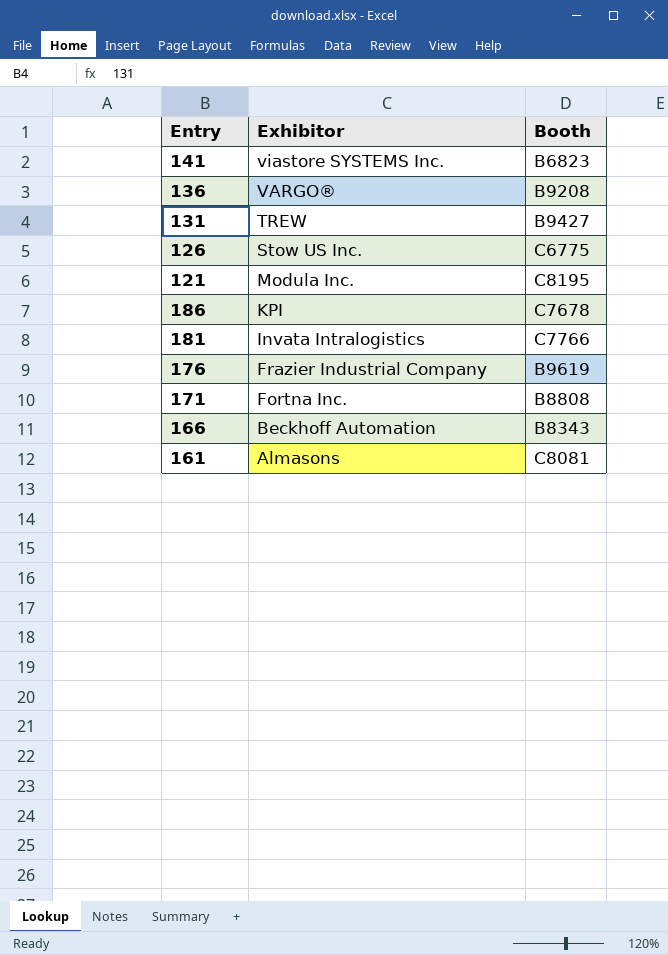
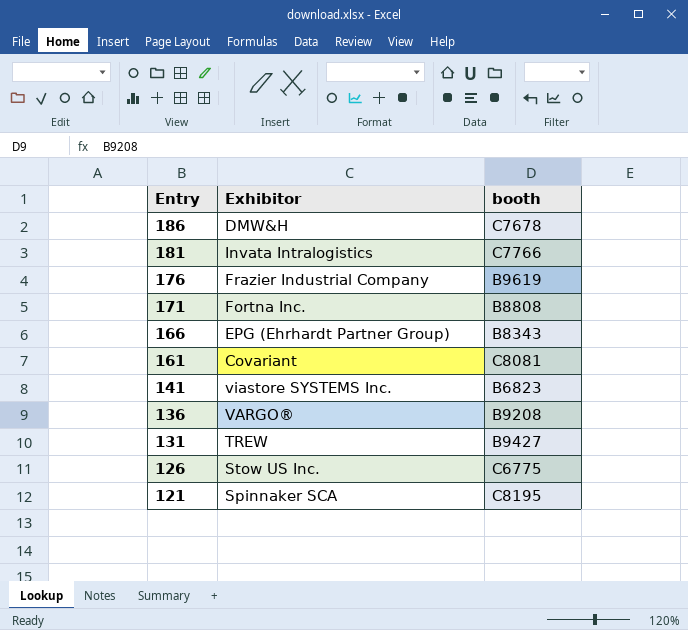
row order: Exhibitor descending -> Entry descending
column name: Booth -> booth
186 | Exhibitor: KPI -> DMW&H
166 | Exhibitor: Beckhoff Automation -> EPG (Ehrhardt Partner Group)
161 | Exhibitor: Almasons -> Covariant
121 | Exhibitor: Modula Inc. -> Spinnaker SCA

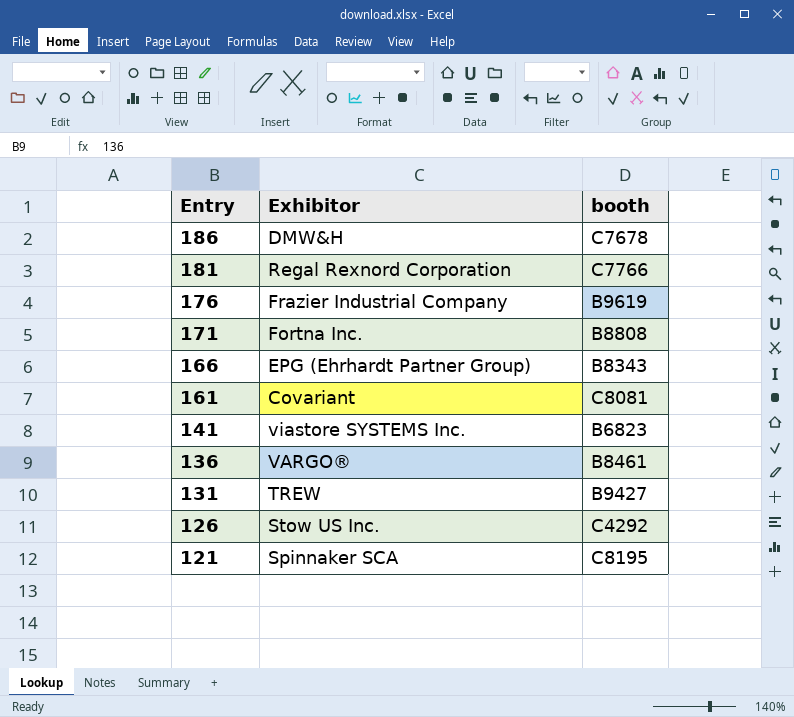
181 | Exhibitor: Invata Intralogistics -> Regal Rexnord Corporation
136 | booth: B9208 -> B8461
126 | booth: C6775 -> C4292

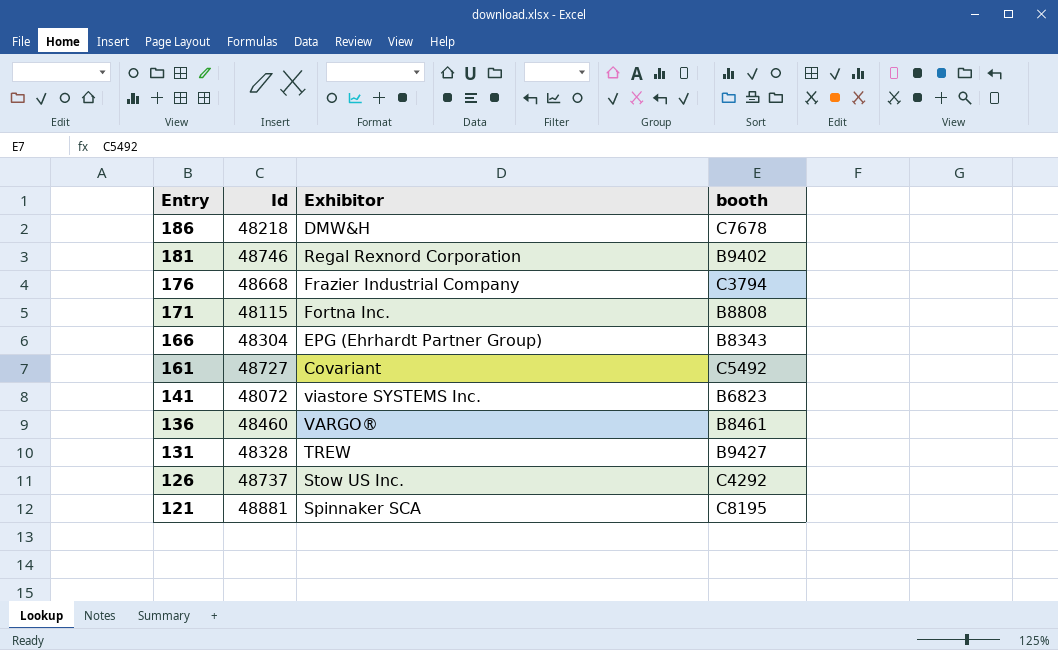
column Id | position: none -> 2
181 | booth: C7766 -> B9402
176 | booth: B9619 -> C3794
161 | booth: C8081 -> C5492

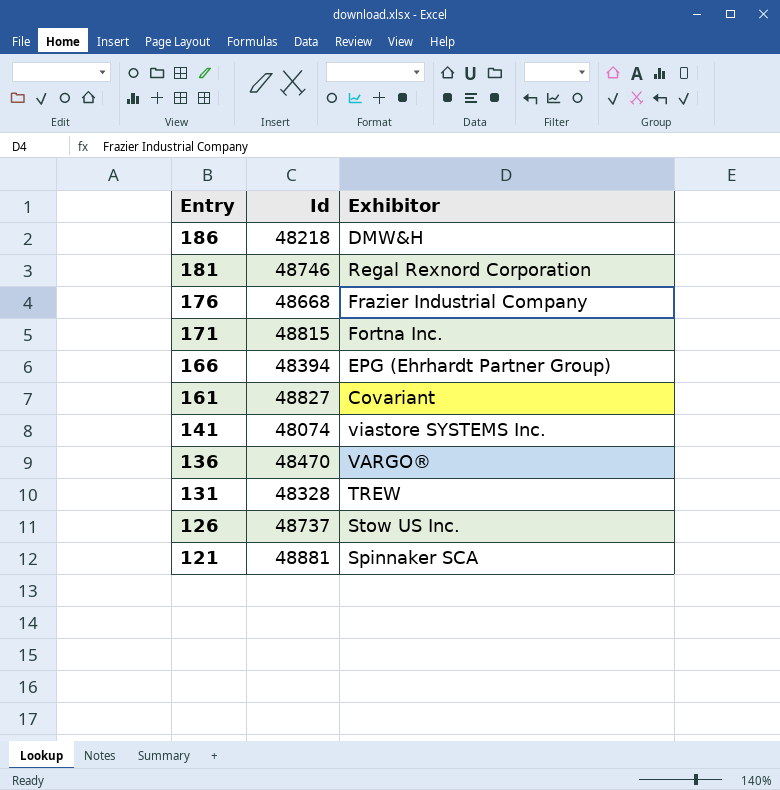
column booth | position: 4 -> none
171 | Id: 48115 -> 48815
166 | Id: 48304 -> 48394
161 | Id: 48727 -> 48827
141 | Id: 48072 -> 48074
136 | Id: 48460 -> 48470

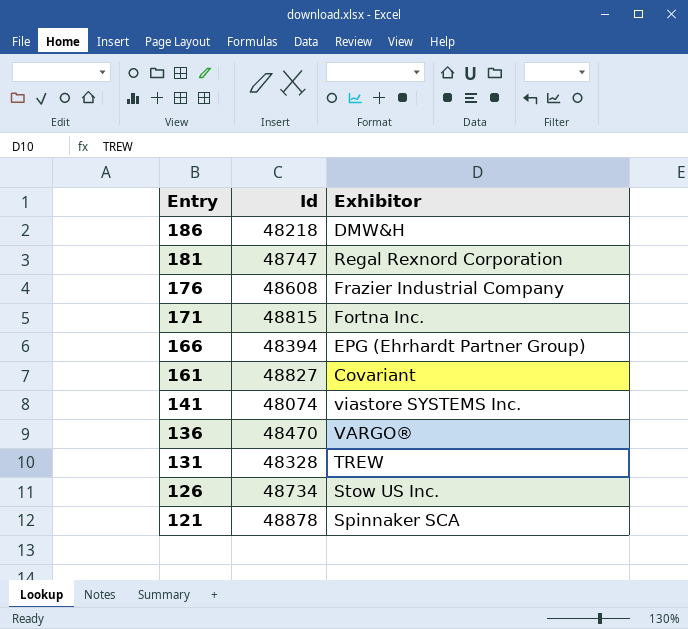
181 | Id: 48746 -> 48747
176 | Id: 48668 -> 48608
126 | Id: 48737 -> 48734
121 | Id: 48881 -> 48878

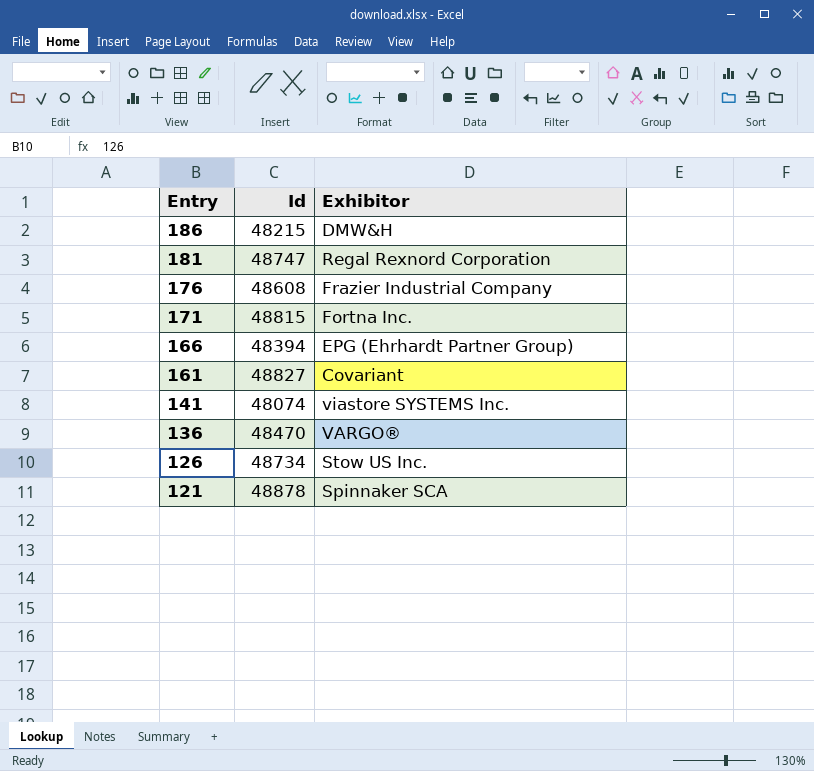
row 131: 48328 | TREW -> none
186 | Id: 48218 -> 48215

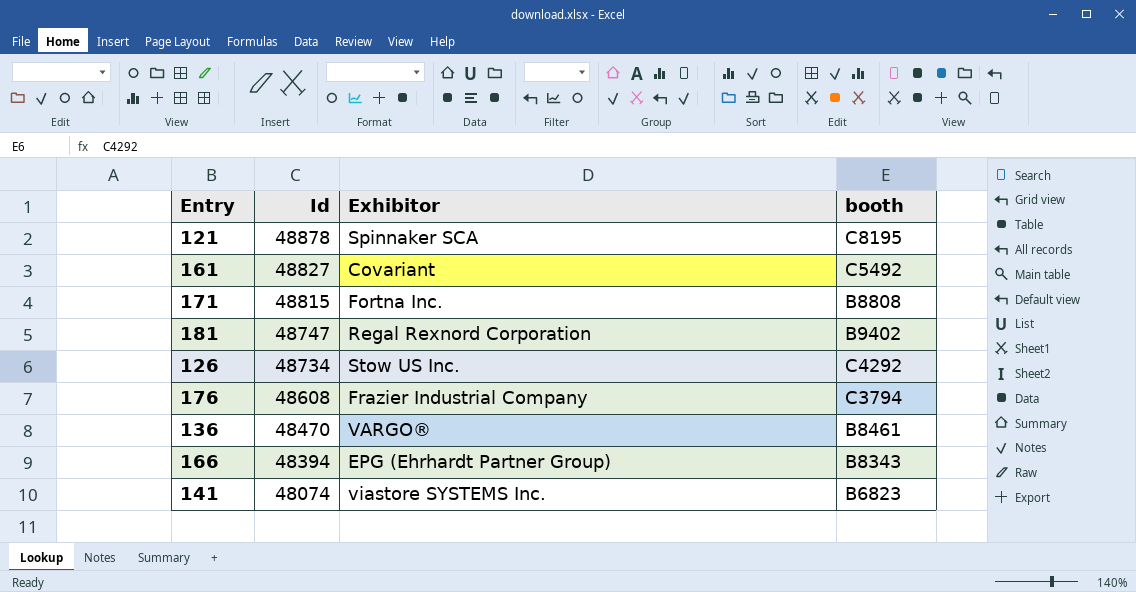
row order: Entry descending -> Id descending
column booth | position: none -> 4
row 186: 48215 | DMW&H -> none

